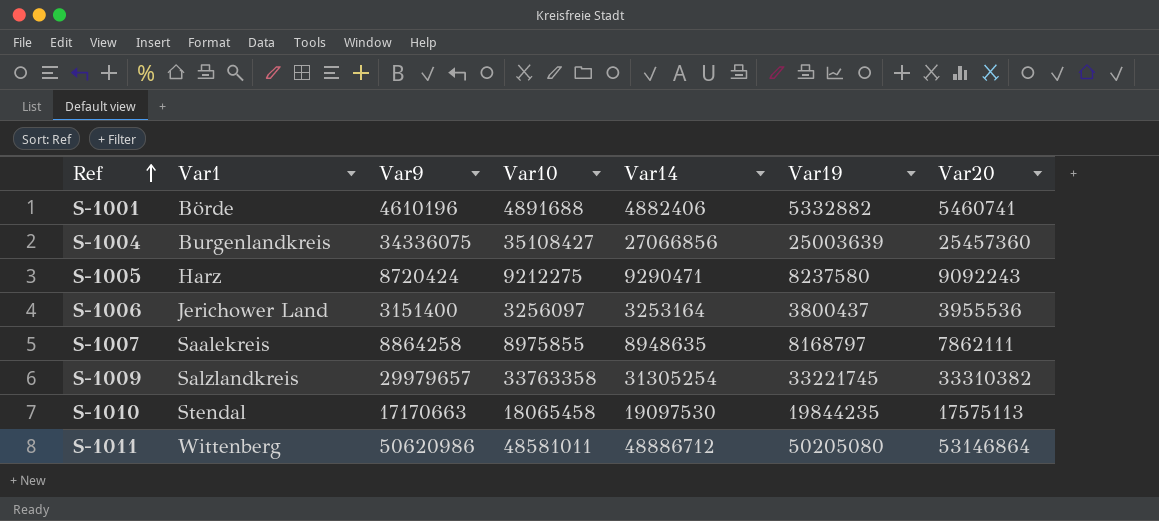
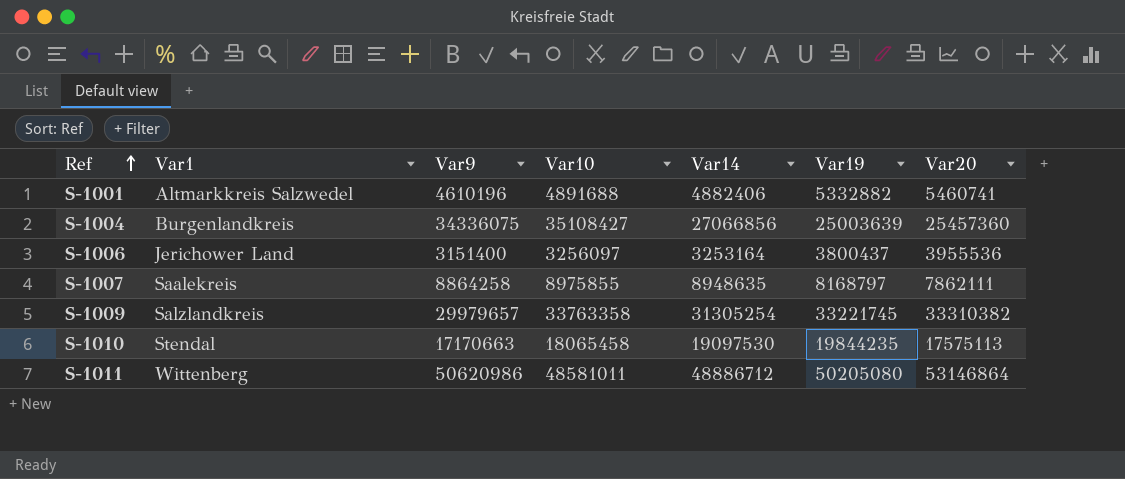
row S-1005: Harz | 8720424 | 9212275 | 9290471 | 8237580 | 9092243 -> none
S-1001 | Var1: Börde -> Altmarkkreis Salzwedel

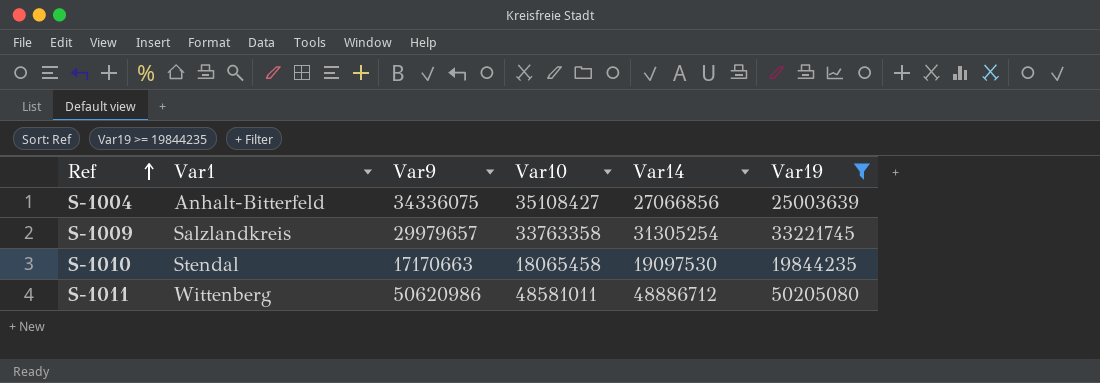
filter: none -> Var19 >= 19844235
column Var20 | position: 7 -> none
S-1004 | Var1: Burgenlandkreis -> Anhalt-Bitterfeld

